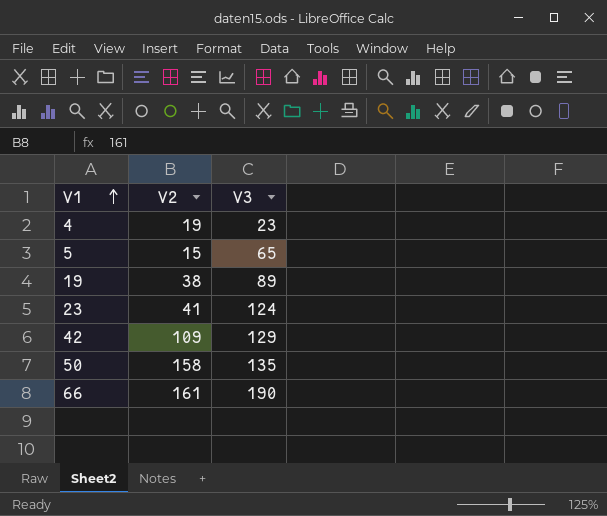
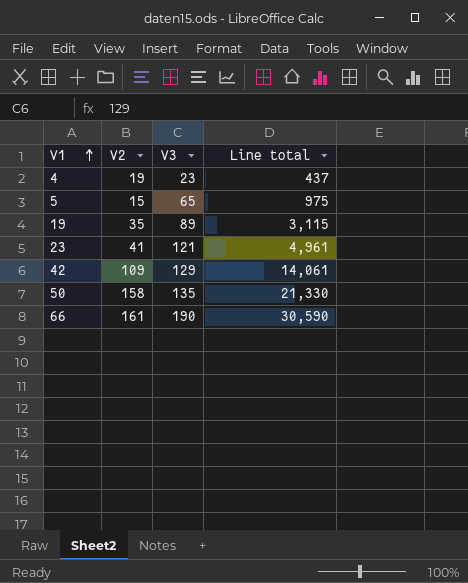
column Line total | formula: none -> [V2] * [V3]
19 | V2: 38 -> 35
23 | V3: 124 -> 121

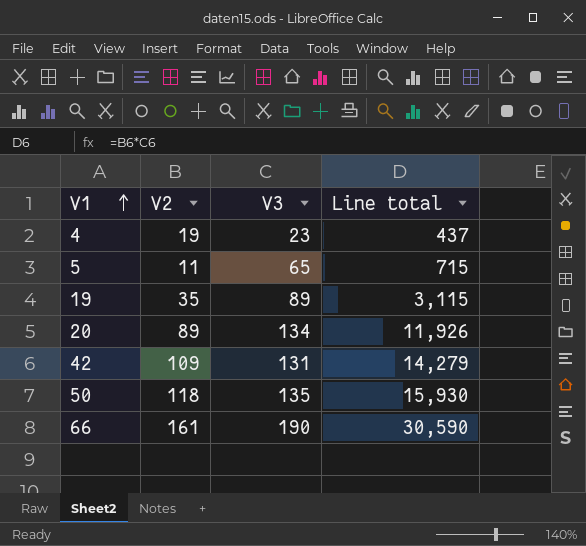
row 23: 41 | 121 | 4,961 -> none
5 | V2: 15 -> 11
5 | Line total: 975 -> 715
row 20: none -> 89 | 134 | 11,926
42 | V3: 129 -> 131
42 | Line total: 14,061 -> 14,279
50 | V2: 158 -> 118
50 | Line total: 21,330 -> 15,930

